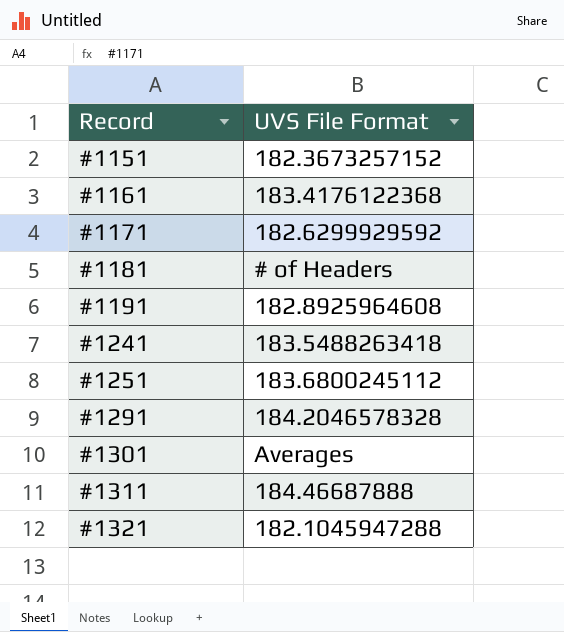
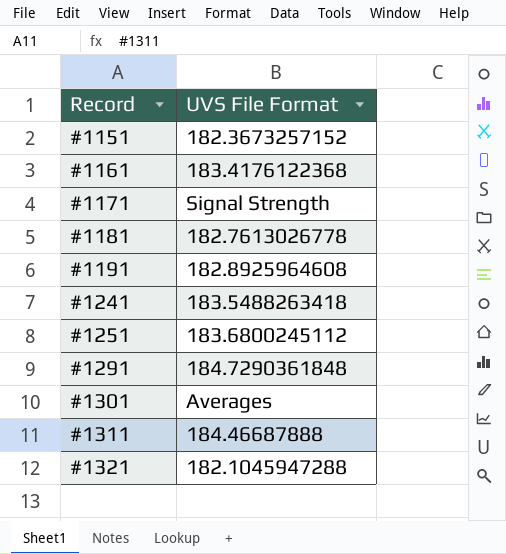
#1171 | UVS File Format: 182.6299929592 -> Signal Strength
#1181 | UVS File Format: # of Headers -> 182.7613026778
#1291 | UVS File Format: 184.2046578328 -> 184.7290361848

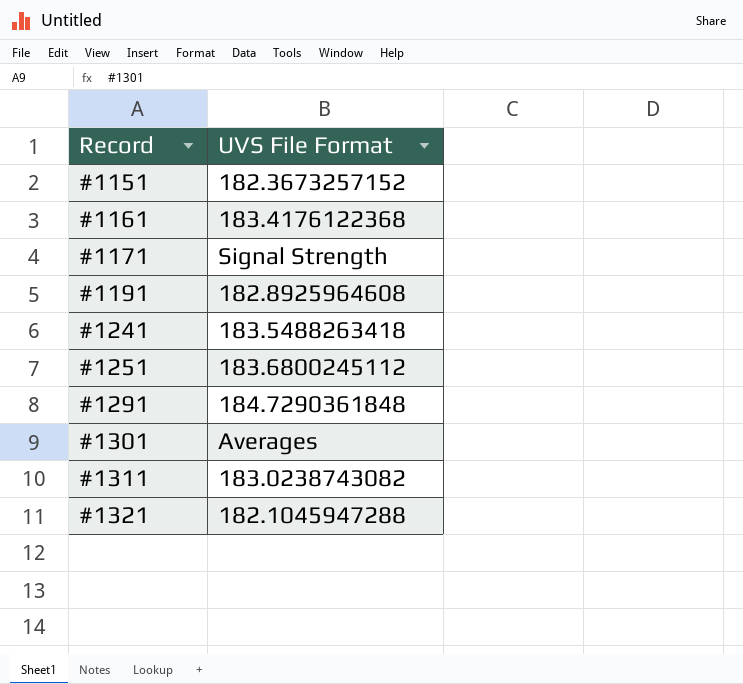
row #1181: 182.7613026778 -> none
#1311 | UVS File Format: 184.46687888 -> 183.0238743082

